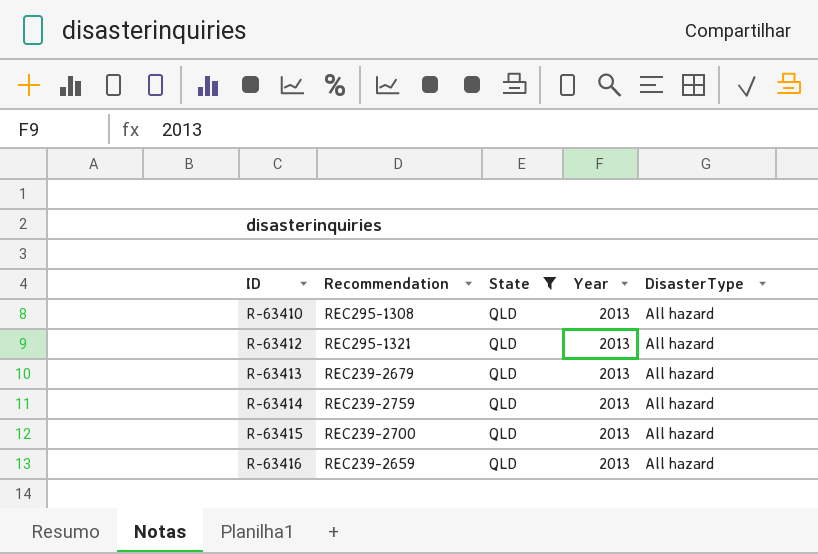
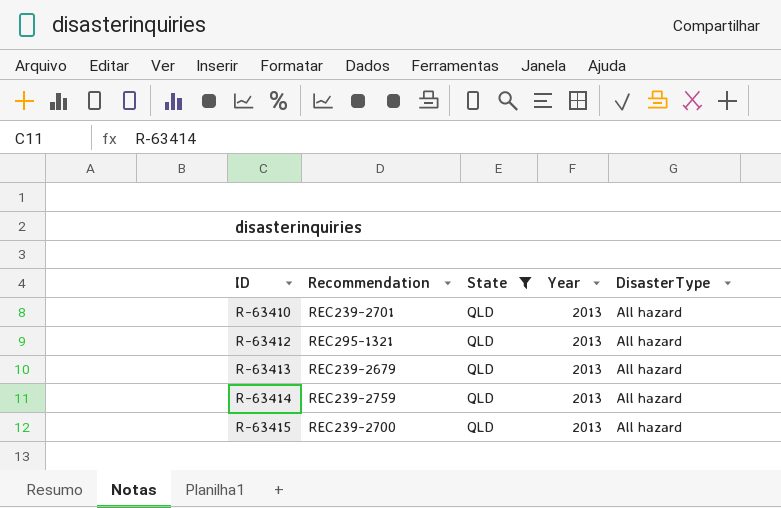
row R-63416: REC239-2659 | QLD | 2013 | All hazard -> none
R-63410 | Recommendation: REC295-1308 -> REC239-2701

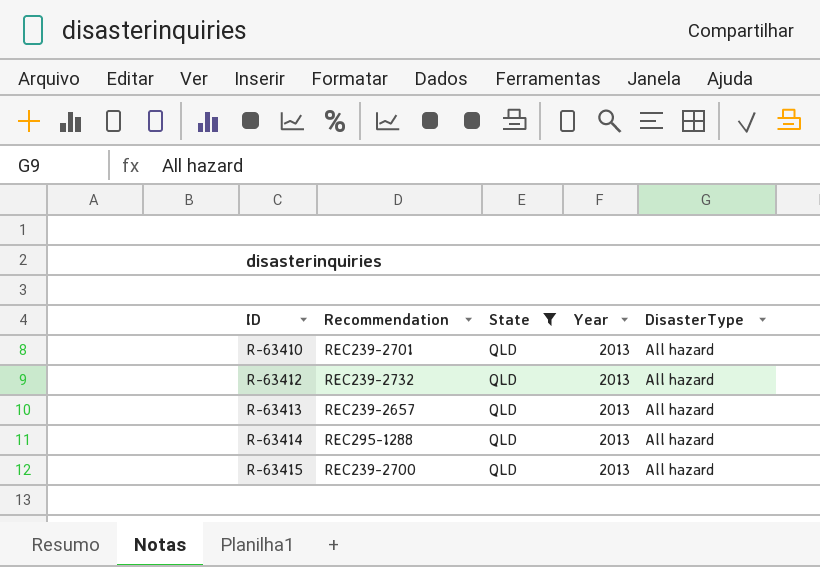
R-63412 | Recommendation: REC295-1321 -> REC239-2732
R-63413 | Recommendation: REC239-2679 -> REC239-2657
R-63414 | Recommendation: REC239-2759 -> REC295-1288

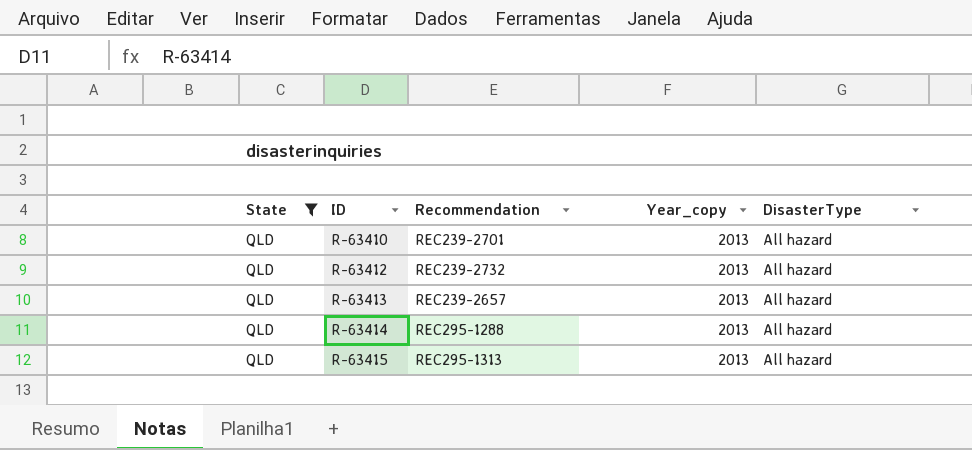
column State | position: 3 -> 1
column name: Year -> Year_copy
R-63415 | Recommendation: REC239-2700 -> REC295-1313

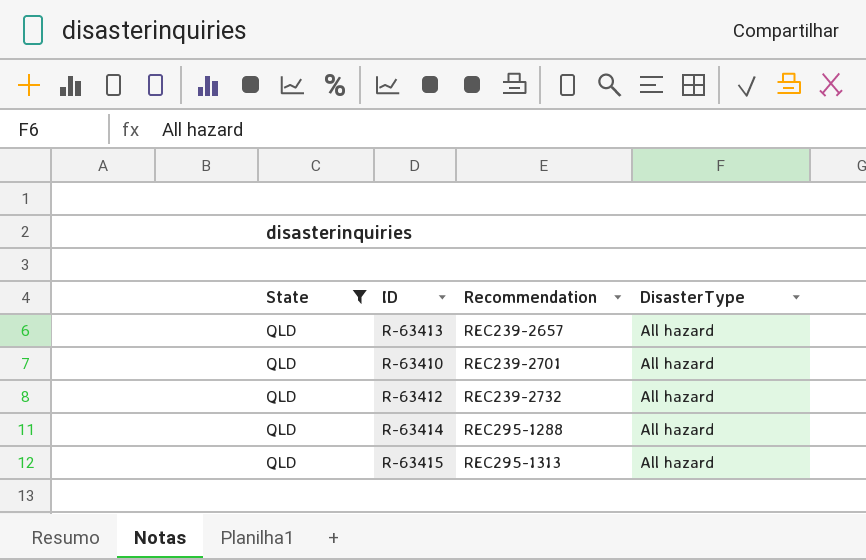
row order: ID ascending -> Recommendation ascending
column Year_copy | position: 4 -> none

